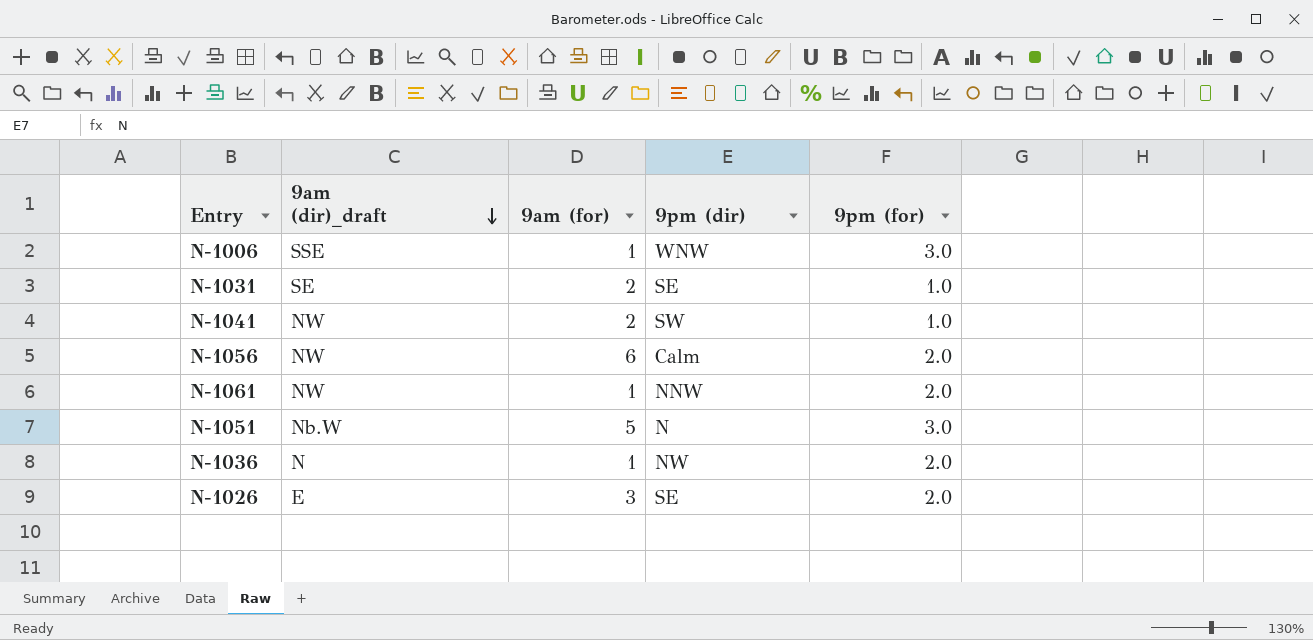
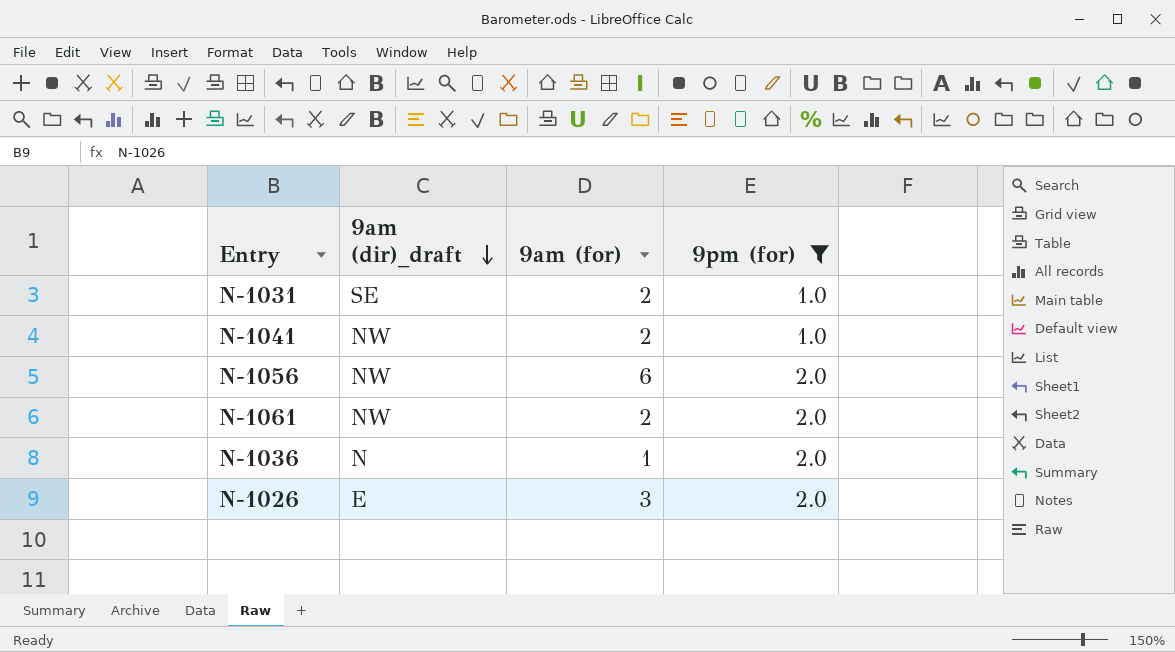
filter: none -> 9pm (for) != 3.0
column 9pm (dir) | position: 4 -> none
N-1061 | 9am (for): 1 -> 2

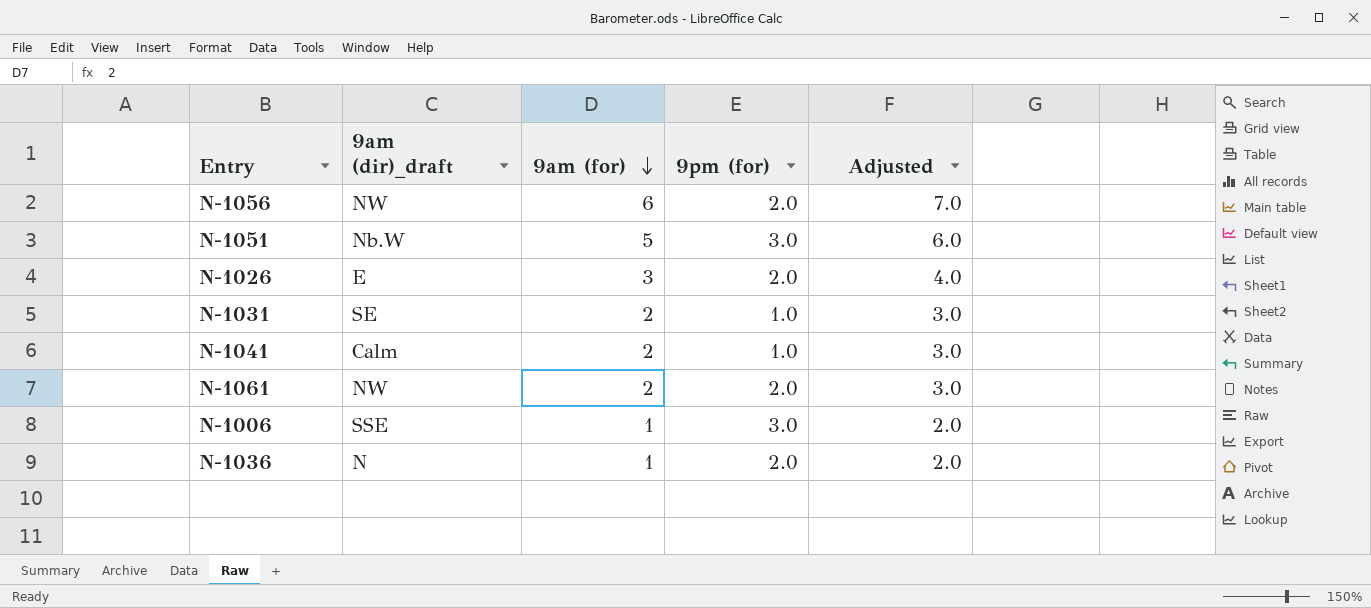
filter: 9pm (for) != 3.0 -> none
row order: 9am (dir)_draft descending -> 9am (for) descending
column Adjusted | formula: none -> [9am (for)] + 1
N-1041 | 9am (dir)_draft: NW -> Calm

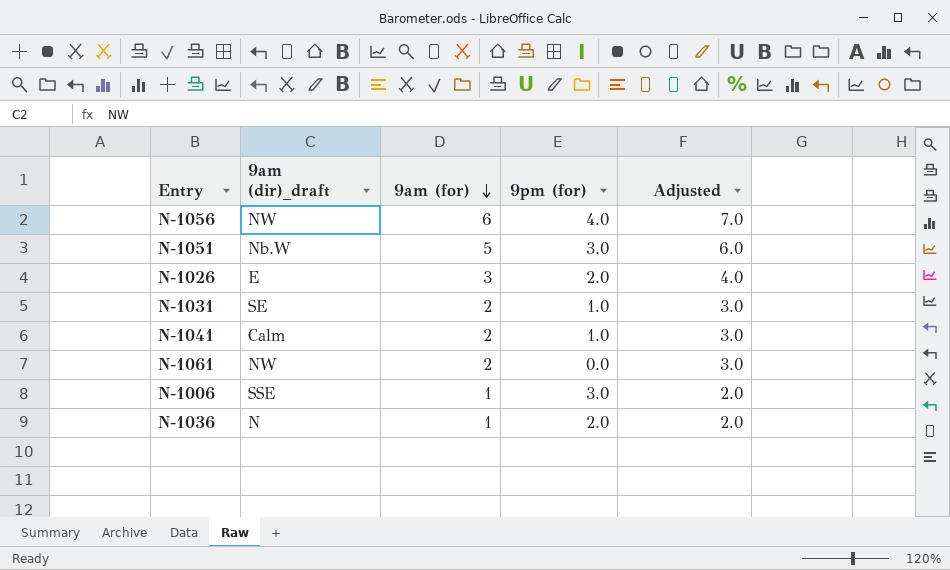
N-1056 | 9pm (for): 2.0 -> 4.0
N-1061 | 9pm (for): 2.0 -> 0.0

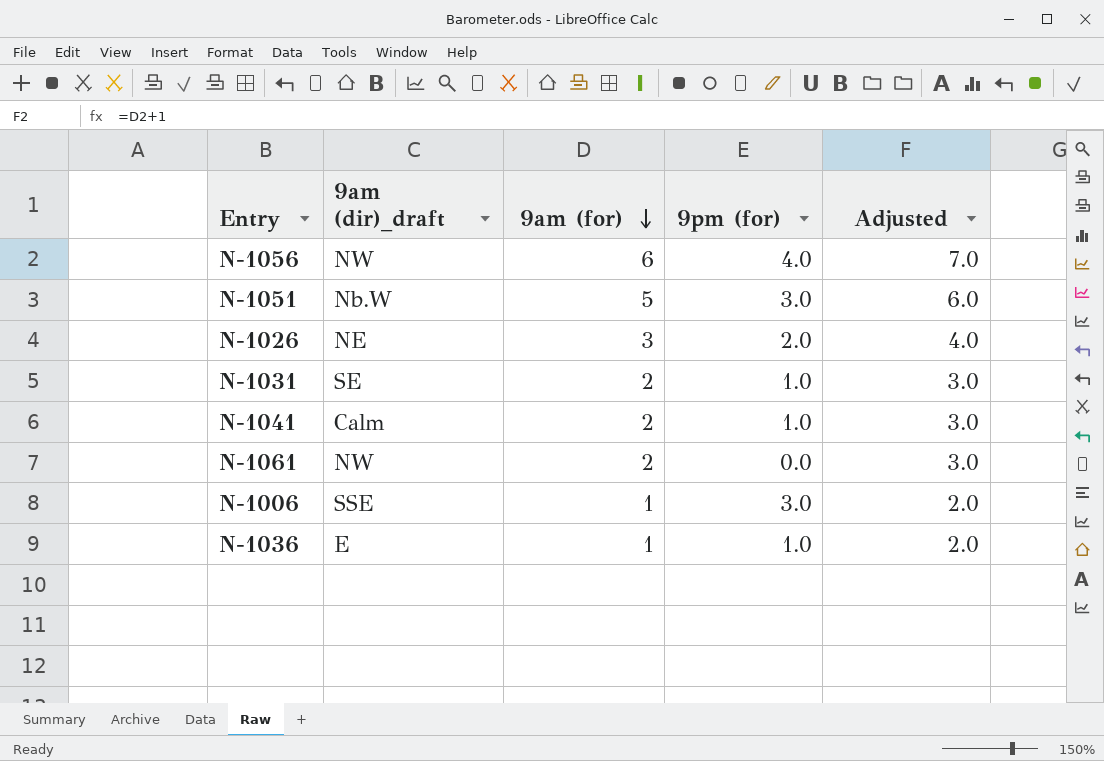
N-1026 | 9am (dir)_draft: E -> NE
N-1036 | 9am (dir)_draft: N -> E
N-1036 | 9pm (for): 2.0 -> 1.0

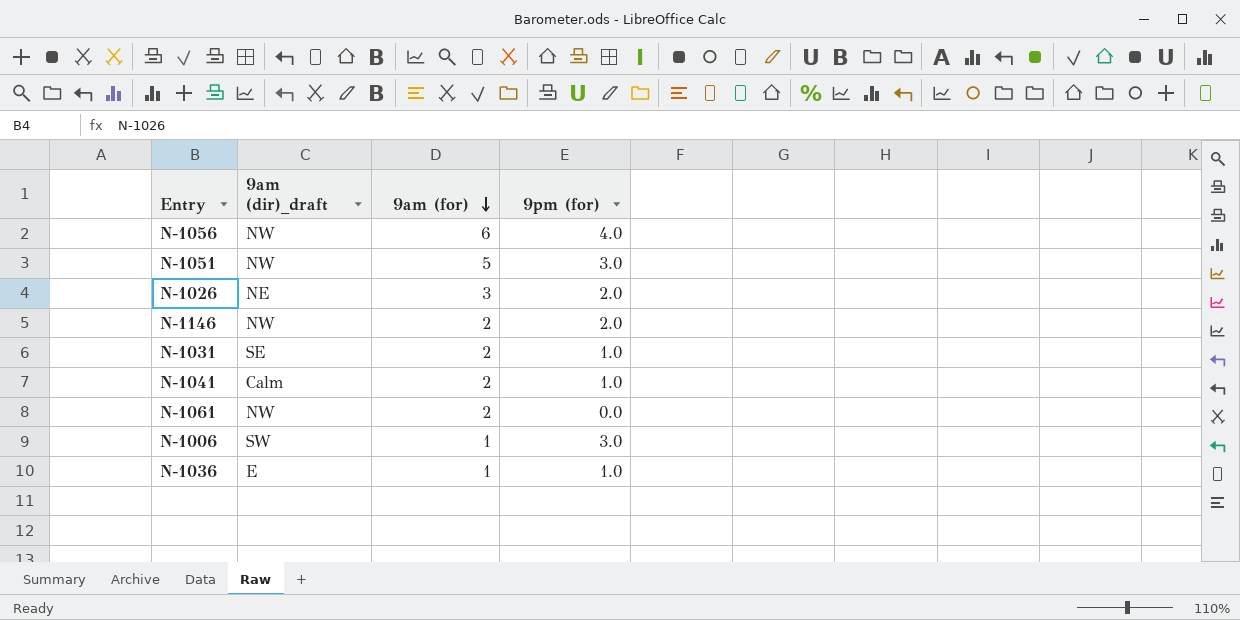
column Adjusted | formula: [9am (for)] + 1 -> none
N-1051 | 9am (dir)_draft: Nb.W -> NW
row N-1146: none -> NW | 2 | 2.0
N-1006 | 9am (dir)_draft: SSE -> SW

